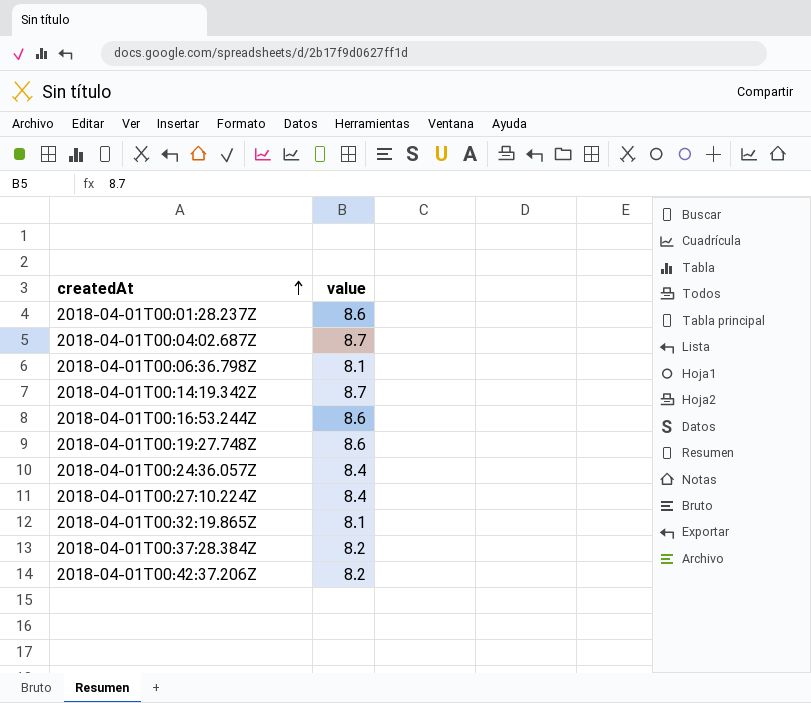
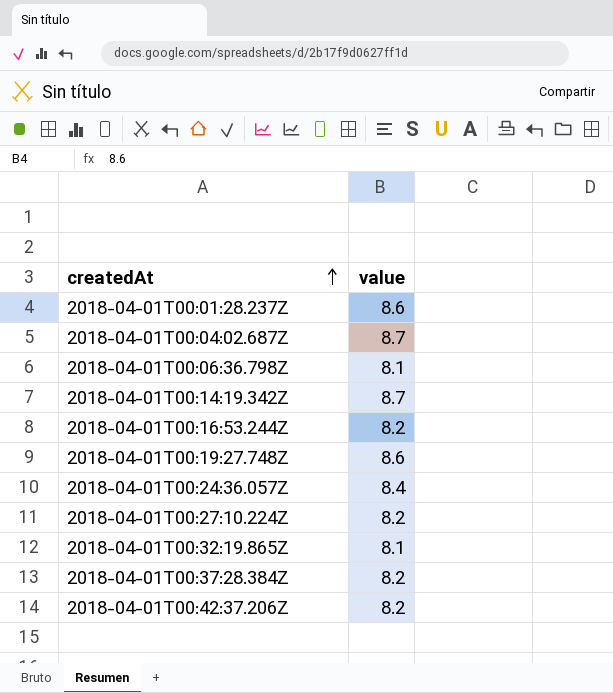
2018-04-01T00:16:53.244Z | value: 8.6 -> 8.2
2018-04-01T00:27:10.224Z | value: 8.4 -> 8.2

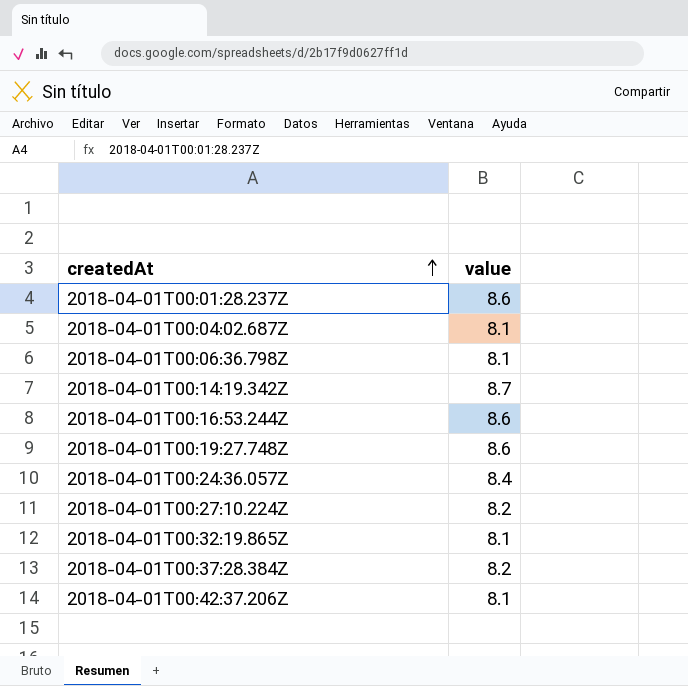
2018-04-01T00:04:02.687Z | value: 8.7 -> 8.1
2018-04-01T00:16:53.244Z | value: 8.2 -> 8.6
2018-04-01T00:42:37.206Z | value: 8.2 -> 8.1

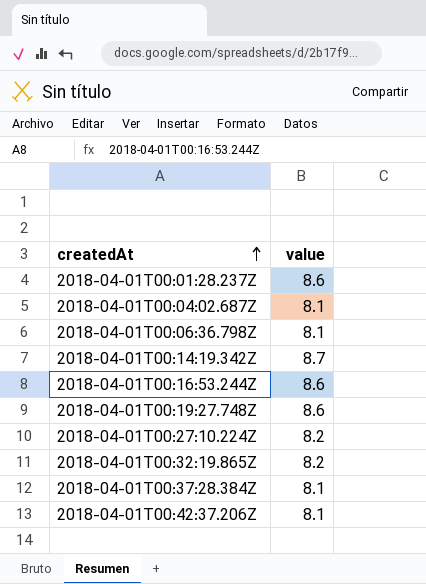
row 2018-04-01T00:24:36.057Z: 8.4 -> none
2018-04-01T00:32:19.865Z | value: 8.1 -> 8.2
2018-04-01T00:37:28.384Z | value: 8.2 -> 8.1

